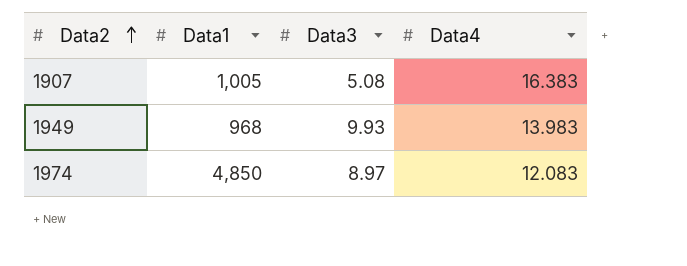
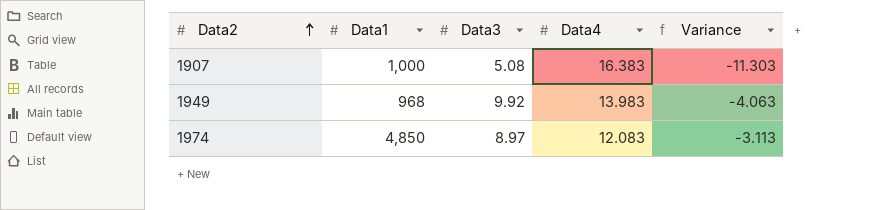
column Variance | formula: none -> [Data3] - [Data4]
1907 | Data1: 1,005 -> 1,000
1949 | Data3: 9.93 -> 9.92

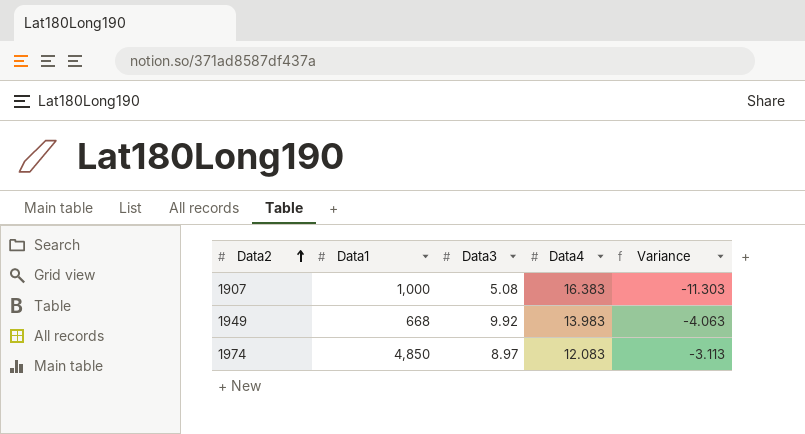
1949 | Data1: 968 -> 668

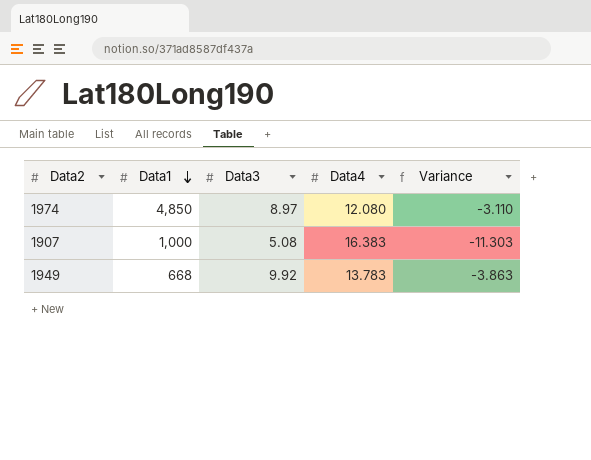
row order: Data2 ascending -> Data1 descending
1974 | Data4: 12.083 -> 12.080
1974 | Variance: -3.113 -> -3.110
1949 | Data4: 13.983 -> 13.783
1949 | Variance: -4.063 -> -3.863

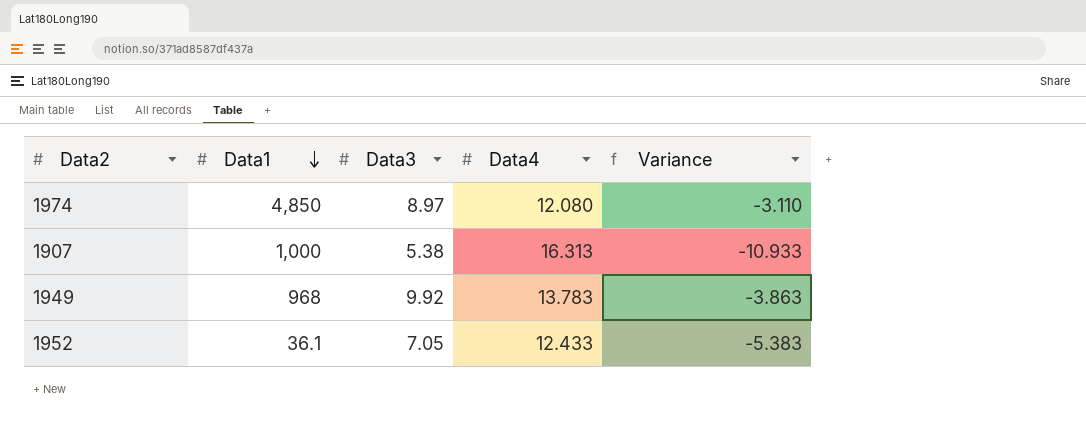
1907 | Data3: 5.08 -> 5.38
1907 | Data4: 16.383 -> 16.313
1907 | Variance: -11.303 -> -10.933
1949 | Data1: 668 -> 968
row 1952: none -> 36.1 | 7.05 | 12.433 | -5.383

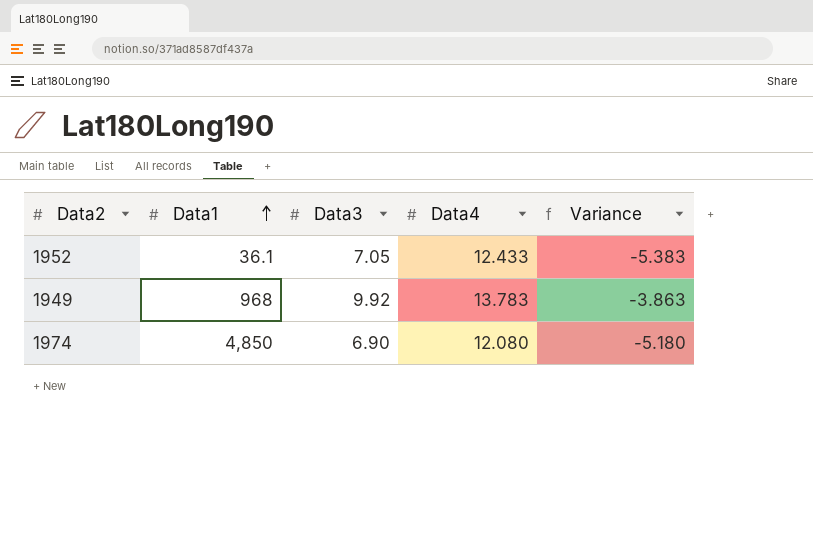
row order: Data1 descending -> Data1 ascending
row 1907: 1,000 | 5.38 | 16.313 | -10.933 -> none
1974 | Data3: 8.97 -> 6.90
1974 | Variance: -3.110 -> -5.180

